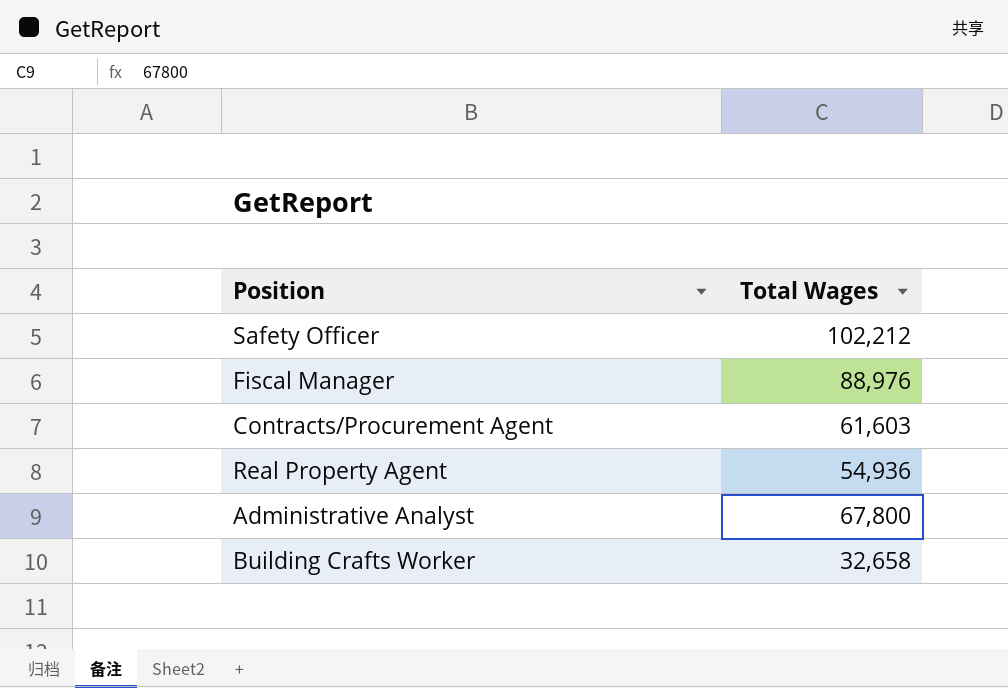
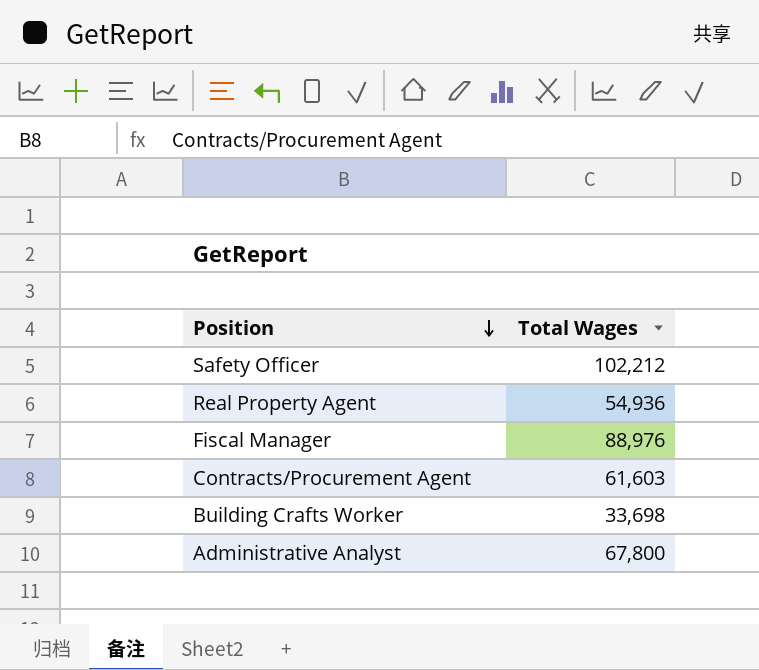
row order: none -> Position descending
Building Crafts Worker | Total Wages: 32,658 -> 33,698

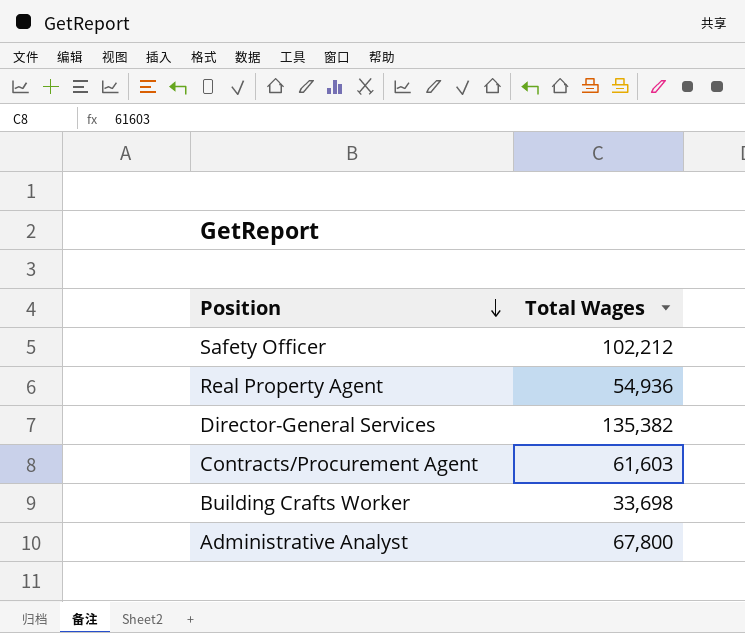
row Fiscal Manager: 88,976 -> none
row Director-General Services: none -> 135,382

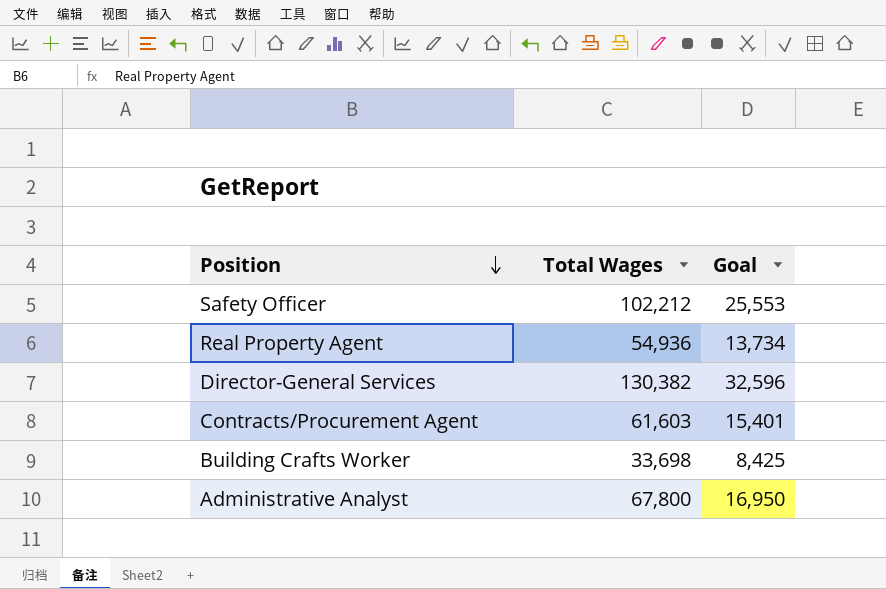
column Goal | formula: none -> [Total Wages] * 0.25
Director-General Services | Total Wages: 135,382 -> 130,382

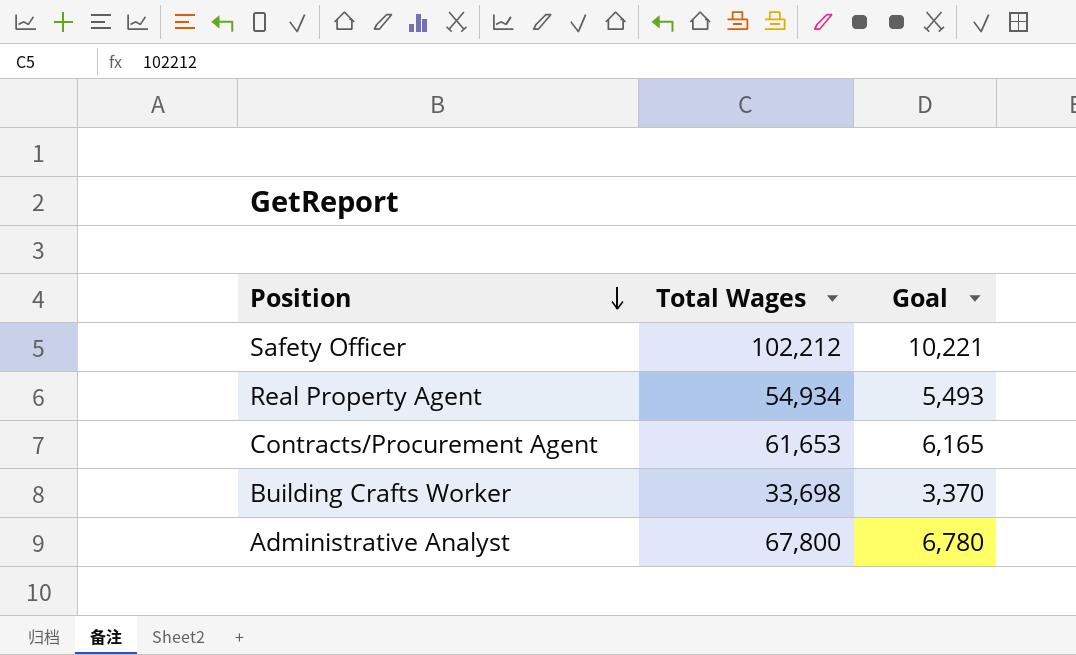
column Goal | formula: [Total Wages] * 0.25 -> [Total Wages] * 0.1
row Director-General Services: 130,382 | 32,596 -> none
Real Property Agent | Total Wages: 54,936 -> 54,934
Contracts/Procurement Agent | Total Wages: 61,603 -> 61,653

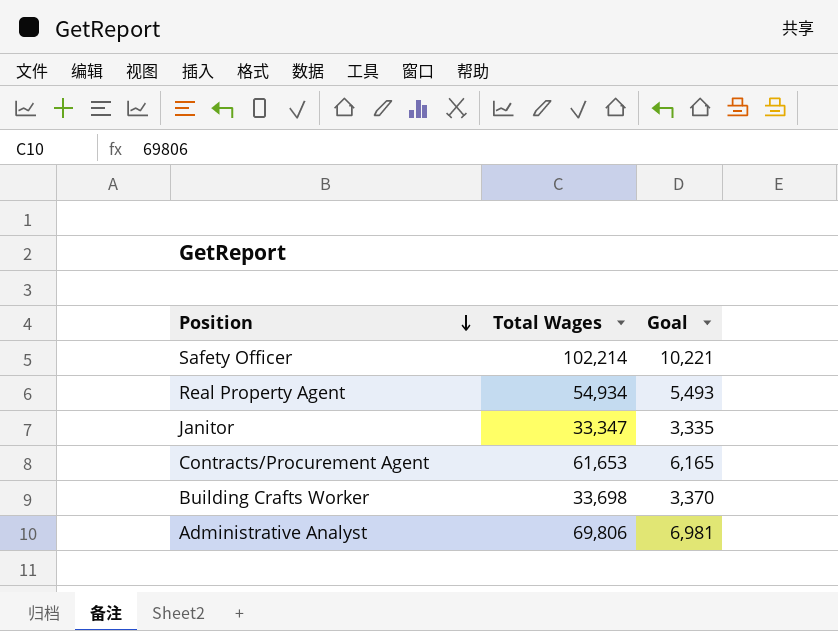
Safety Officer | Total Wages: 102,212 -> 102,214
row Janitor: none -> 33,347 | 3,335
Administrative Analyst | Total Wages: 67,800 -> 69,806
Administrative Analyst | Goal: 6,780 -> 6,981

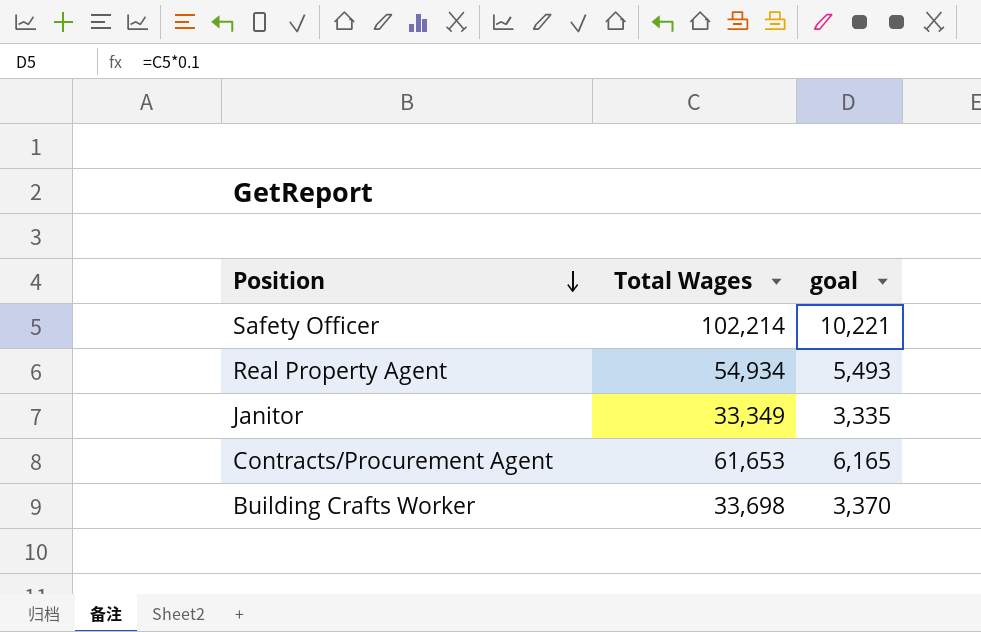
column name: Goal -> goal
row Administrative Analyst: 69,806 | 6,981 -> none
Janitor | Total Wages: 33,347 -> 33,349

